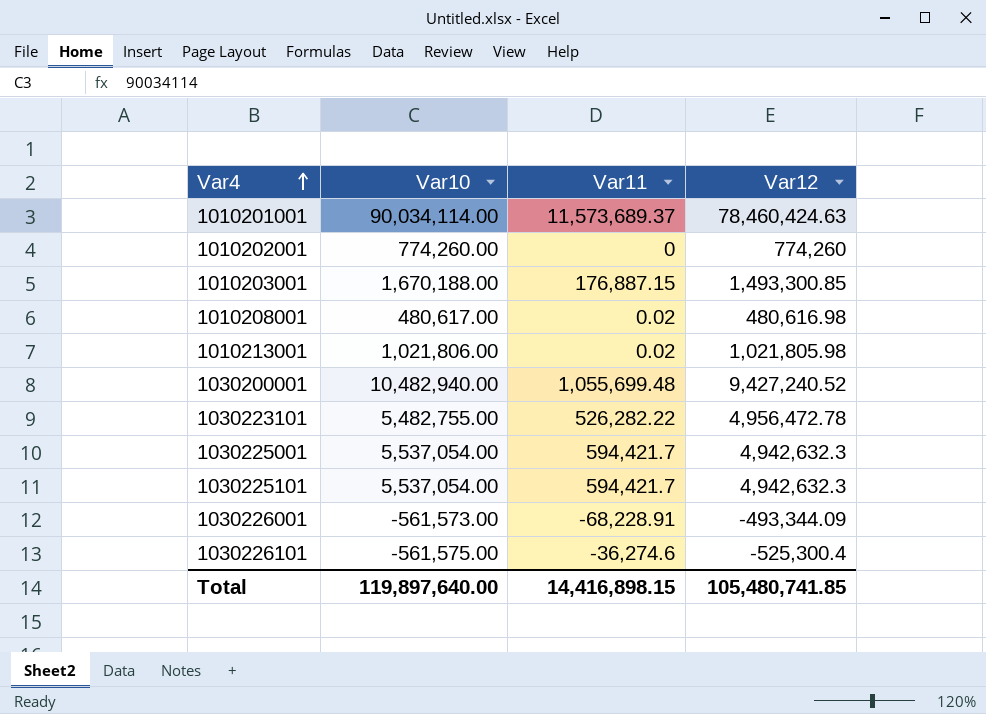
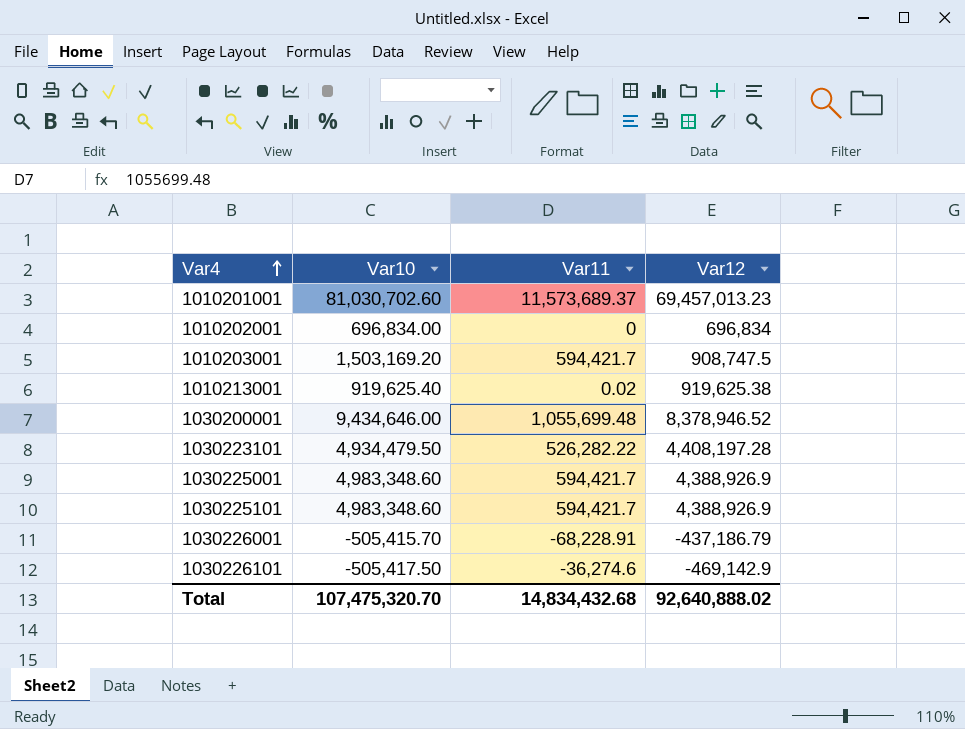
row 1010208001: 480,617.00 | 0.02 | 480,616.98 -> none
1010201001 | Var10: 90,034,114.00 -> 81,030,702.60
1010201001 | Var12: 78,460,424.63 -> 69,457,013.23
1010202001 | Var10: 774,260.00 -> 696,834.00
1010202001 | Var12: 774,260 -> 696,834
1010203001 | Var10: 1,670,188.00 -> 1,503,169.20
1010203001 | Var11: 176,887.15 -> 594,421.7
1010203001 | Var12: 1,493,300.85 -> 908,747.5
1010213001 | Var10: 1,021,806.00 -> 919,625.40
1010213001 | Var12: 1,021,805.98 -> 919,625.38
1030200001 | Var10: 10,482,940.00 -> 9,434,646.00
1030200001 | Var12: 9,427,240.52 -> 8,378,946.52
1030223101 | Var10: 5,482,755.00 -> 4,934,479.50
1030223101 | Var12: 4,956,472.78 -> 4,408,197.28
1030225001 | Var10: 5,537,054.00 -> 4,983,348.60
1030225001 | Var12: 4,942,632.3 -> 4,388,926.9
1030225101 | Var10: 5,537,054.00 -> 4,983,348.60
1030225101 | Var12: 4,942,632.3 -> 4,388,926.9
1030226001 | Var10: -561,573.00 -> -505,415.70
1030226001 | Var12: -493,344.09 -> -437,186.79
1030226101 | Var10: -561,575.00 -> -505,417.50
1030226101 | Var12: -525,300.4 -> -469,142.9
Total | Var10: 119,897,640.00 -> 107,475,320.70
Total | Var11: 14,416,898.15 -> 14,834,432.68
Total | Var12: 105,480,741.85 -> 92,640,888.02

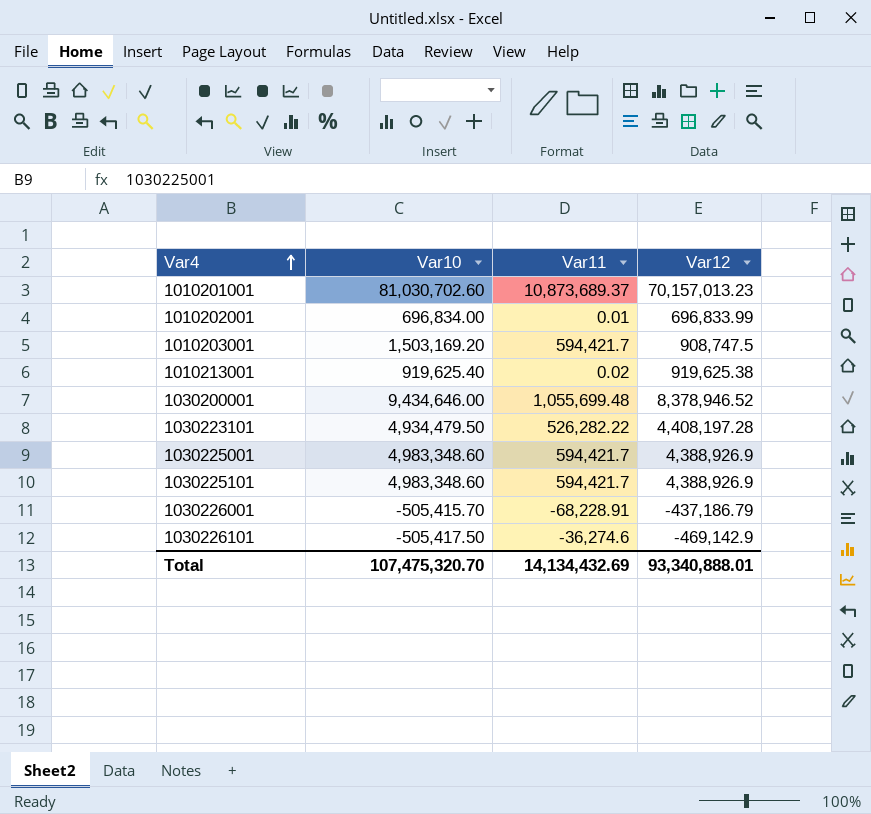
1010201001 | Var11: 11,573,689.37 -> 10,873,689.37
1010201001 | Var12: 69,457,013.23 -> 70,157,013.23
1010202001 | Var11: 0 -> 0.01
1010202001 | Var12: 696,834 -> 696,833.99
Total | Var11: 14,834,432.68 -> 14,134,432.69
Total | Var12: 92,640,888.02 -> 93,340,888.01

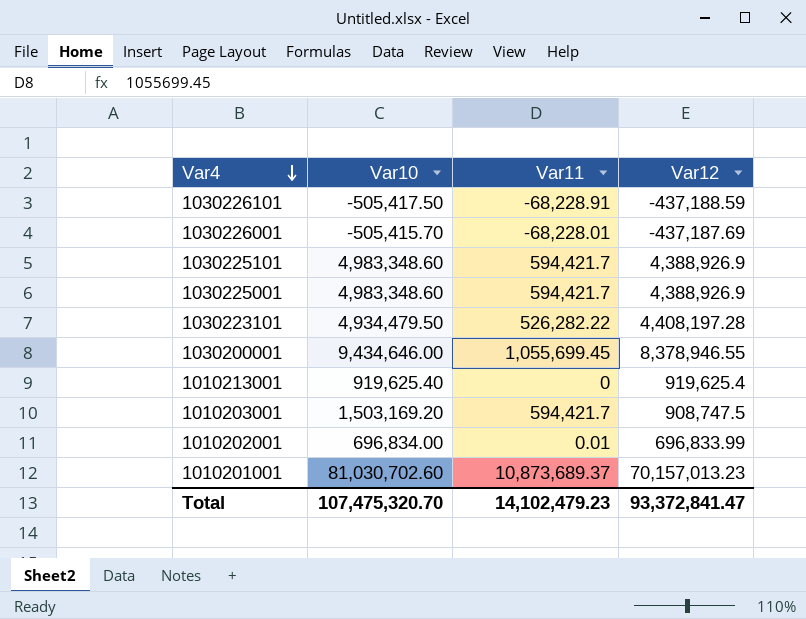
row order: Var4 ascending -> Var4 descending
1030226101 | Var11: -36,274.6 -> -68,228.91
1030226101 | Var12: -469,142.9 -> -437,188.59
1030226001 | Var11: -68,228.91 -> -68,228.01
1030226001 | Var12: -437,186.79 -> -437,187.69
1030200001 | Var11: 1,055,699.48 -> 1,055,699.45
1030200001 | Var12: 8,378,946.52 -> 8,378,946.55
1010213001 | Var11: 0.02 -> 0
1010213001 | Var12: 919,625.38 -> 919,625.4
Total | Var11: 14,134,432.69 -> 14,102,479.23
Total | Var12: 93,340,888.01 -> 93,372,841.47

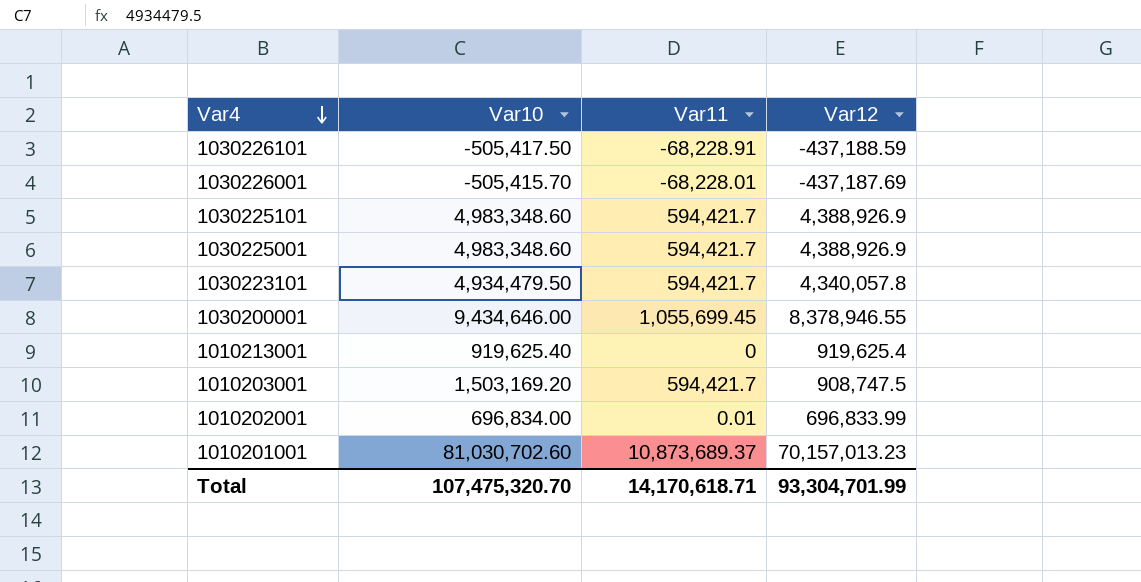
1030223101 | Var11: 526,282.22 -> 594,421.7
1030223101 | Var12: 4,408,197.28 -> 4,340,057.8
Total | Var11: 14,102,479.23 -> 14,170,618.71
Total | Var12: 93,372,841.47 -> 93,304,701.99

